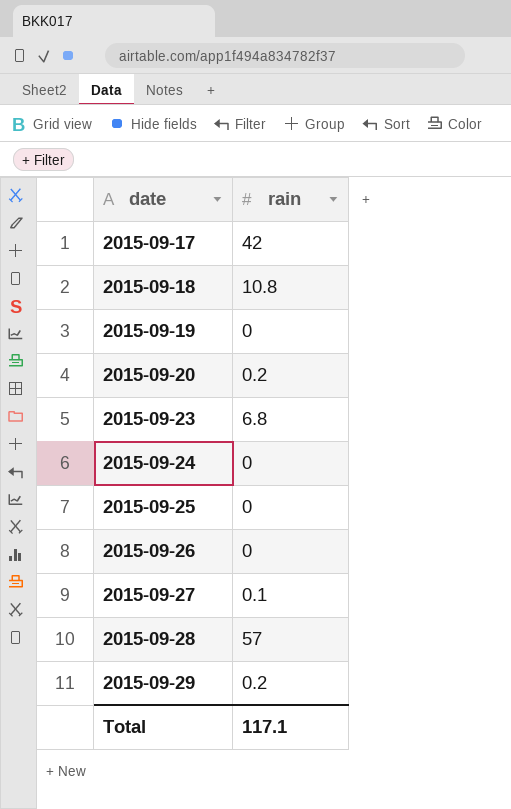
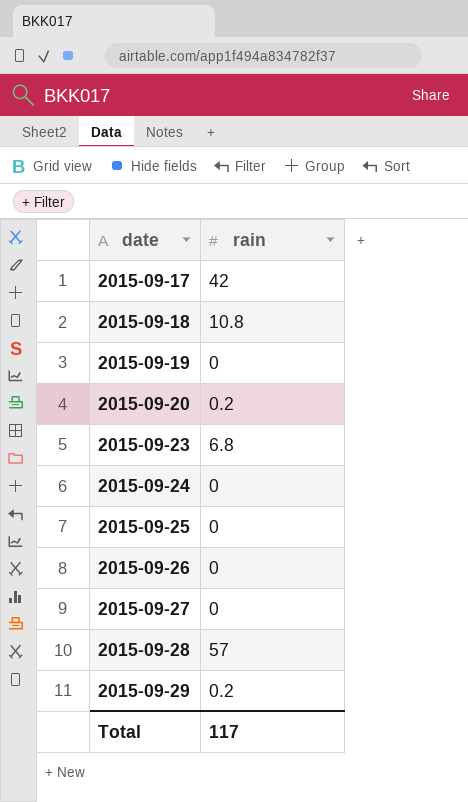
2015-09-27 | rain: 0.1 -> 0
Total | rain: 117.1 -> 117

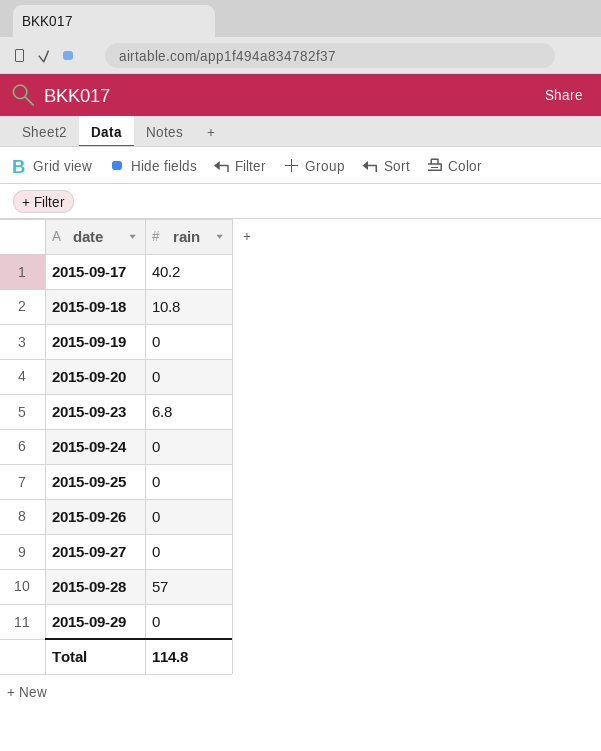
2015-09-17 | rain: 42 -> 40.2
2015-09-20 | rain: 0.2 -> 0
2015-09-29 | rain: 0.2 -> 0
Total | rain: 117 -> 114.8

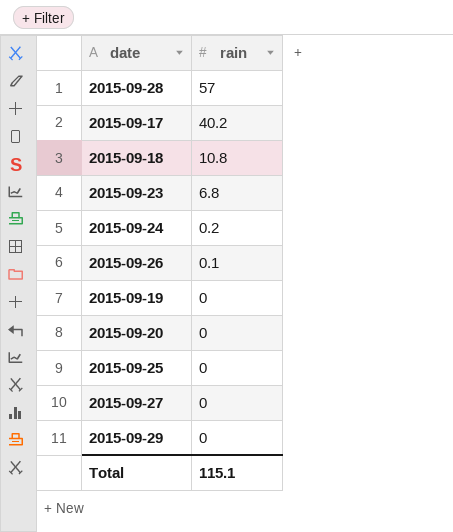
row order: date ascending -> rain descending
2015-09-24 | rain: 0 -> 0.2
2015-09-26 | rain: 0 -> 0.1
Total | rain: 114.8 -> 115.1

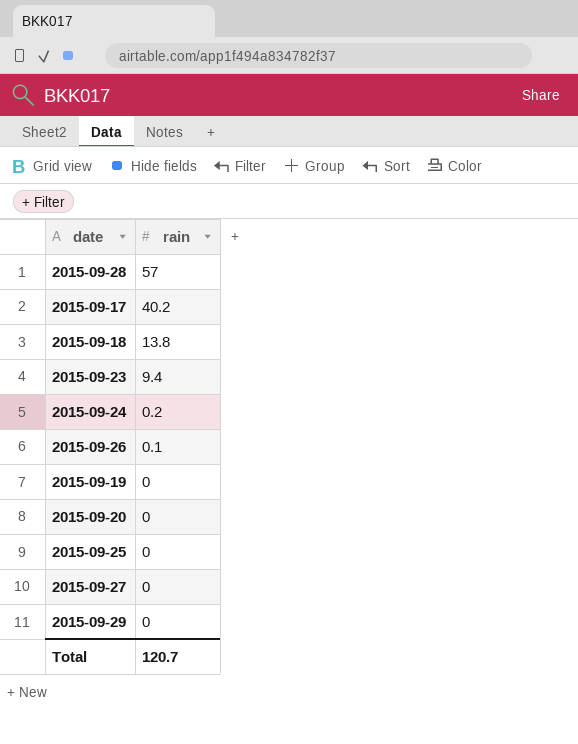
2015-09-18 | rain: 10.8 -> 13.8
2015-09-23 | rain: 6.8 -> 9.4
Total | rain: 115.1 -> 120.7

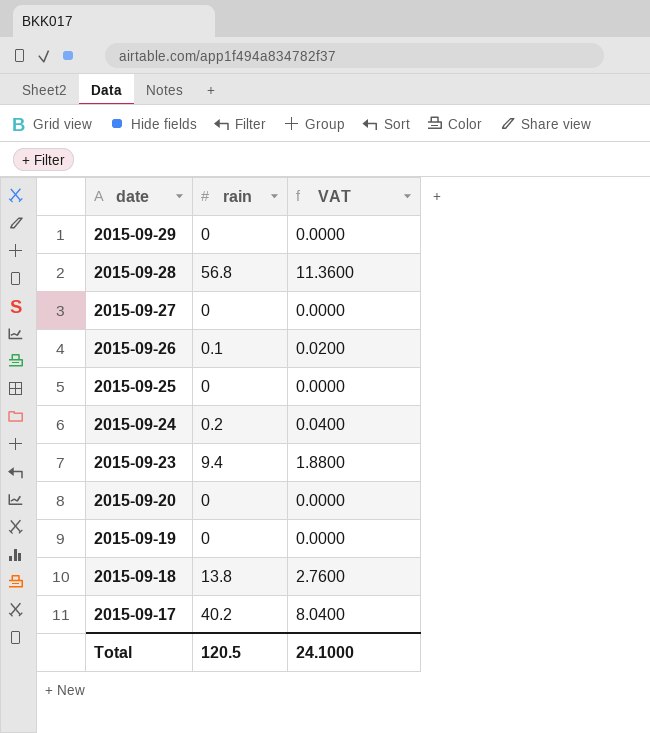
row order: rain descending -> date descending
column VAT | formula: none -> [rain] * 0.2
2015-09-28 | rain: 57 -> 56.8
Total | rain: 120.7 -> 120.5

